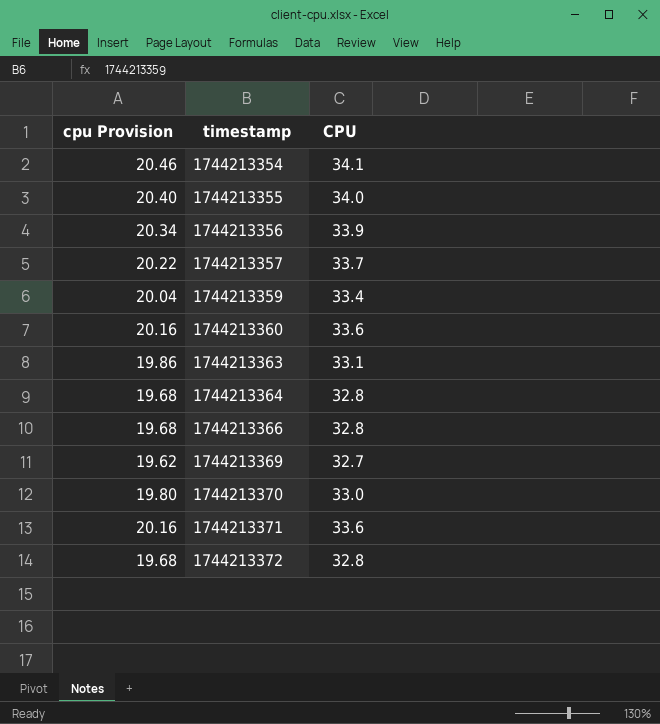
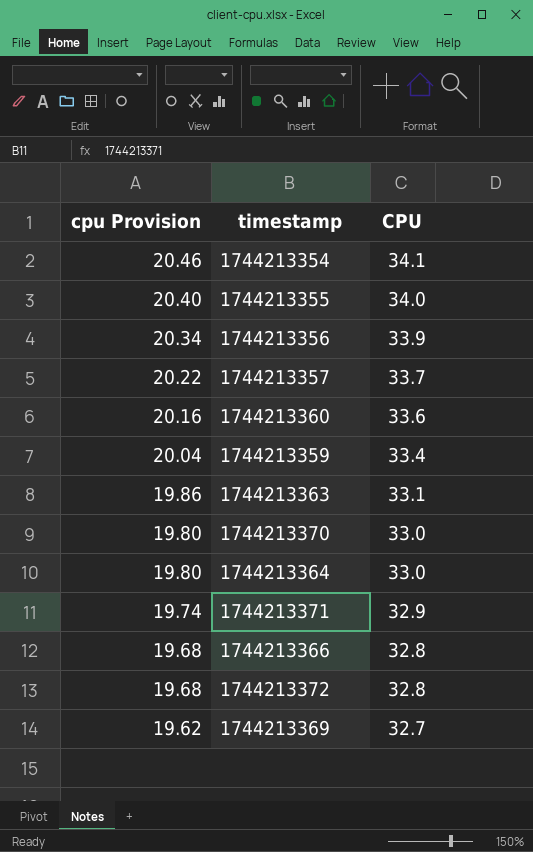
row order: timestamp ascending -> cpu Provision descending
1744213364 | cpu Provision: 19.68 -> 19.80
1744213364 | CPU: 32.8 -> 33.0
1744213371 | cpu Provision: 20.16 -> 19.74
1744213371 | CPU: 33.6 -> 32.9

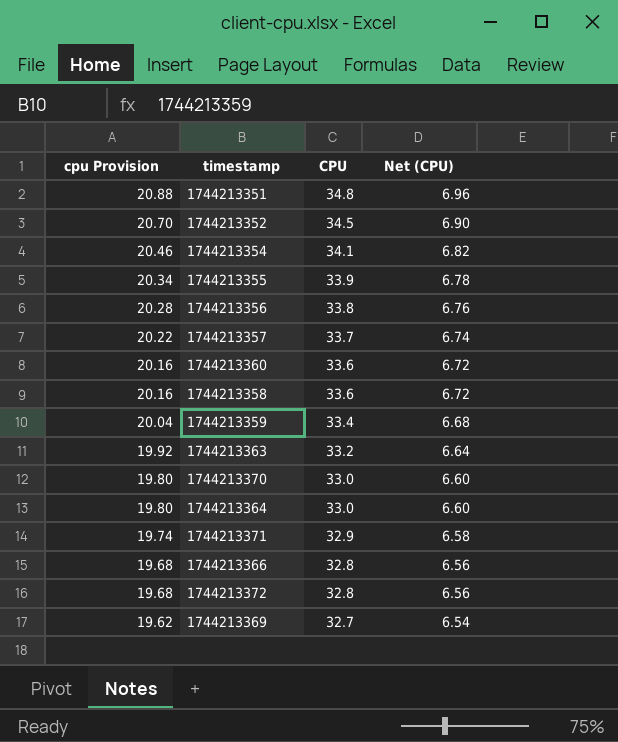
column Net (CPU) | formula: none -> [CPU] * 0.2
row 1744213351: none -> 20.88 | 34.8 | 6.96
row 1744213352: none -> 20.70 | 34.5 | 6.90
1744213355 | cpu Provision: 20.40 -> 20.34
1744213355 | CPU: 34.0 -> 33.9
1744213356 | cpu Provision: 20.34 -> 20.28
1744213356 | CPU: 33.9 -> 33.8
row 1744213358: none -> 20.16 | 33.6 | 6.72
1744213363 | cpu Provision: 19.86 -> 19.92
1744213363 | CPU: 33.1 -> 33.2

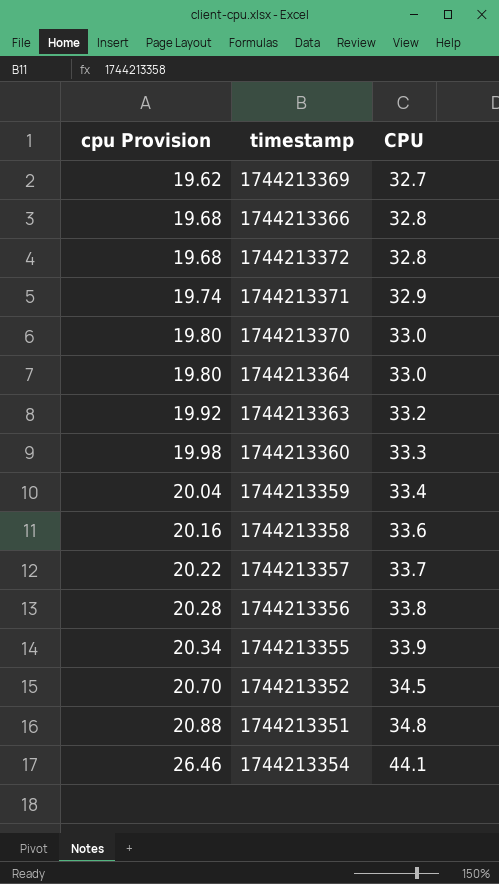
row order: cpu Provision descending -> cpu Provision ascending
column Net (CPU) | formula: [CPU] * 0.2 -> none
1744213360 | cpu Provision: 20.16 -> 19.98
1744213360 | CPU: 33.6 -> 33.3
1744213354 | cpu Provision: 20.46 -> 26.46
1744213354 | CPU: 34.1 -> 44.1

